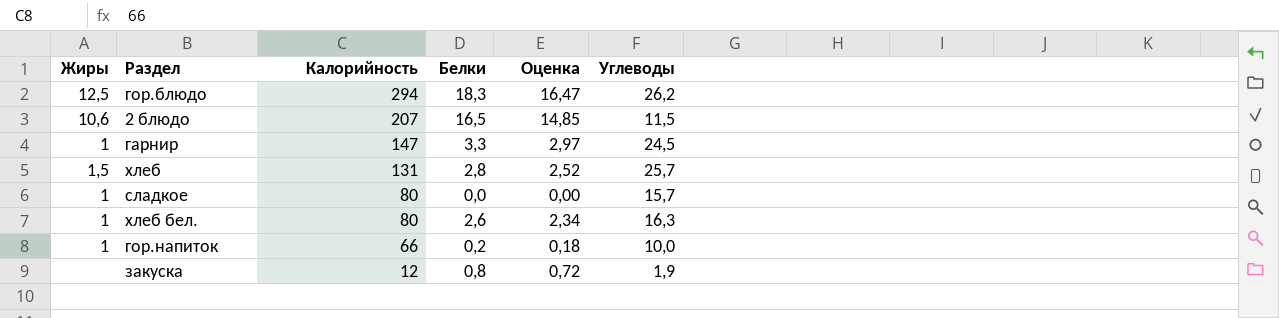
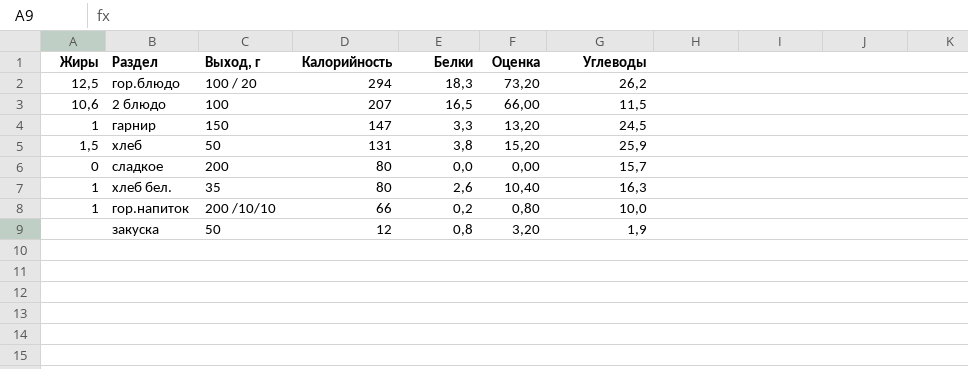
column Выход, г | position: none -> 3
column Оценка | formula: [Белки] * 0,9 -> [Белки] * 4
хлеб | Белки: 2,8 -> 3,8
хлеб | Углеводы: 25,7 -> 25,9
сладкое | Жиры: 1 -> 0

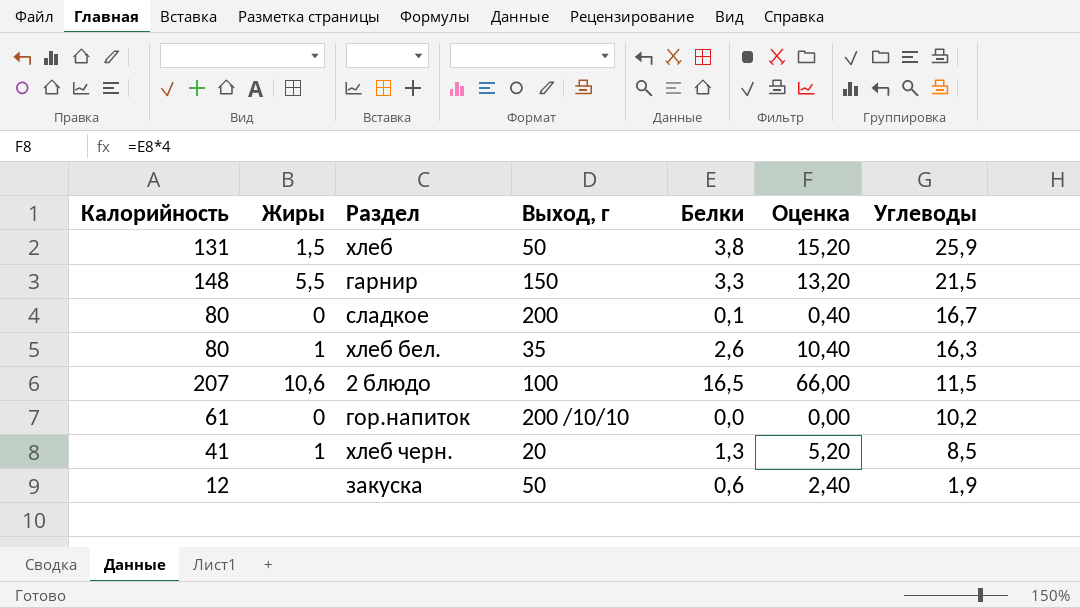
row order: Калорийность descending -> Углеводы descending
column Калорийность | position: 4 -> 1
row гор.блюдо: 12,5 | 100 / 20 | 294 | 18,3 | 73,20 | 26,2 -> none
гарнир | Калорийность: 147 -> 148
гарнир | Жиры: 1 -> 5,5
гарнир | Углеводы: 24,5 -> 21,5
сладкое | Белки: 0,0 -> 0,1
сладкое | Оценка: 0,00 -> 0,40
сладкое | Углеводы: 15,7 -> 16,7
гор.напиток | Калорийность: 66 -> 61
гор.напиток | Жиры: 1 -> 0
гор.напиток | Белки: 0,2 -> 0,0
гор.напиток | Оценка: 0,80 -> 0,00
гор.напиток | Углеводы: 10,0 -> 10,2
row хлеб черн.: none -> 41 | 1 | 20 | 1,3 | 5,20 | 8,5
закуска | Белки: 0,8 -> 0,6
закуска | Оценка: 3,20 -> 2,40

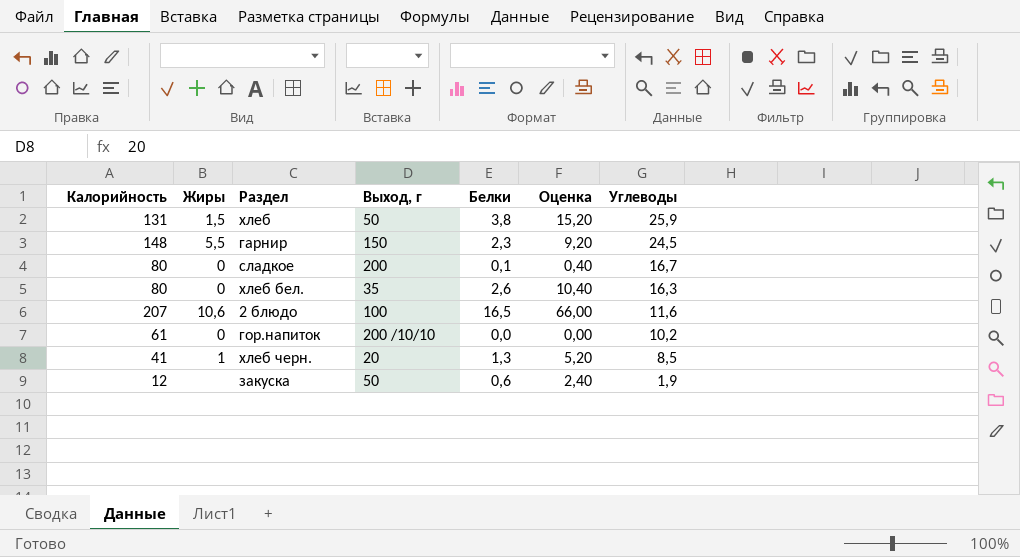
гарнир | Белки: 3,3 -> 2,3
гарнир | Оценка: 13,20 -> 9,20
гарнир | Углеводы: 21,5 -> 24,5
хлеб бел. | Жиры: 1 -> 0
2 блюдо | Углеводы: 11,5 -> 11,6

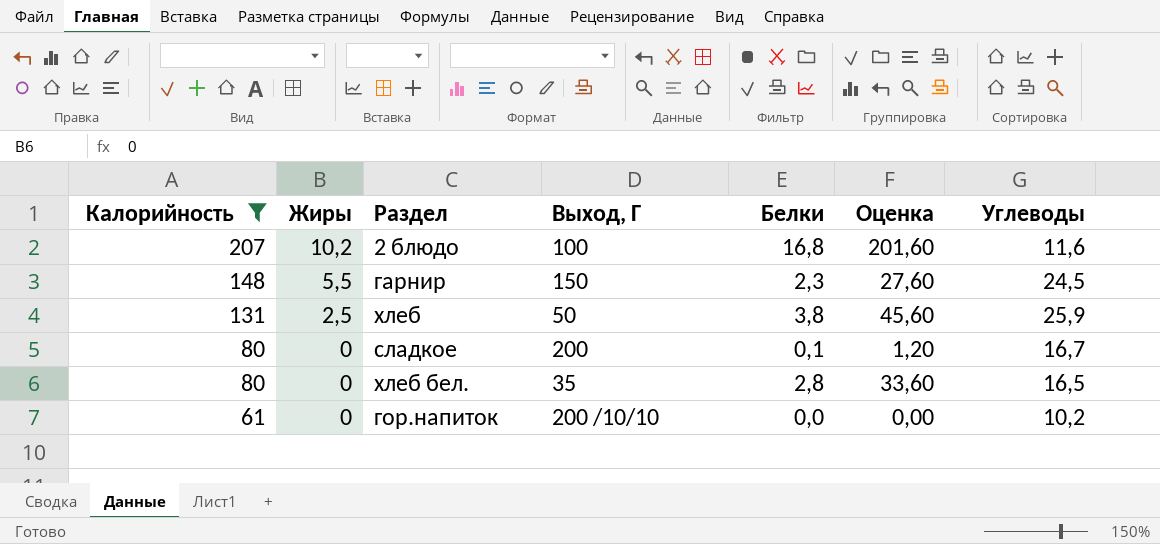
filter: none -> Калорийность >= 61
row order: Углеводы descending -> Калорийность descending
column name: Выход, г -> Выход, Г
column Оценка | formula: [Белки] * 4 -> [Белки] * 12
2 блюдо | Жиры: 10,6 -> 10,2
2 блюдо | Белки: 16,5 -> 16,8
хлеб | Жиры: 1,5 -> 2,5
хлеб бел. | Белки: 2,6 -> 2,8
хлеб бел. | Углеводы: 16,3 -> 16,5

